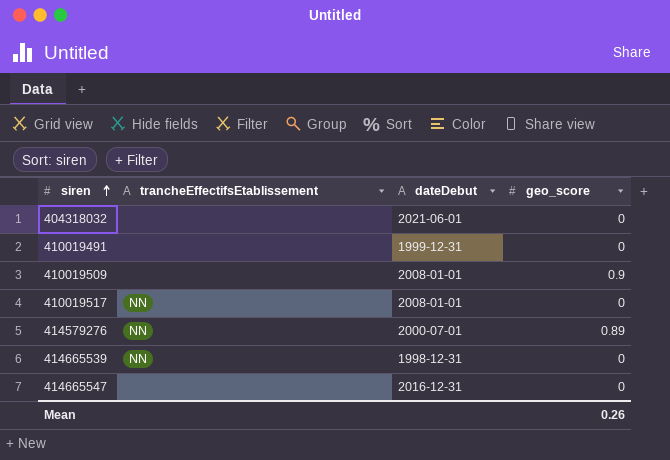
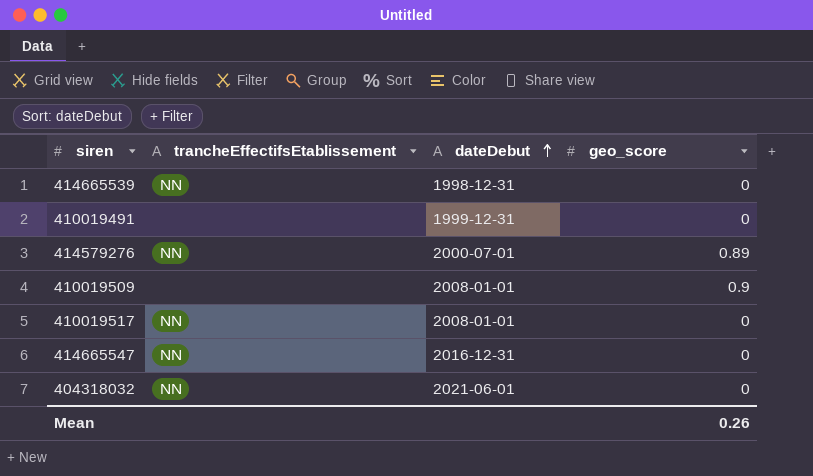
row order: siren ascending -> dateDebut ascending
414665547 | trancheEffectifsEtablissement: none -> NN
404318032 | trancheEffectifsEtablissement: none -> NN

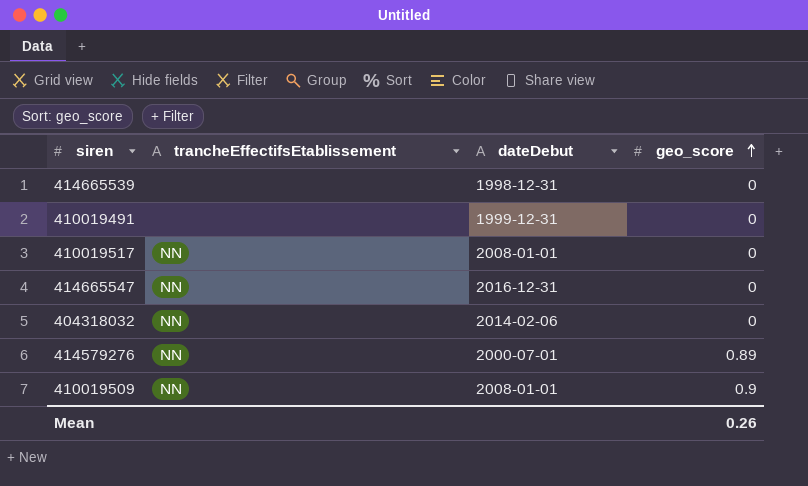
row order: dateDebut ascending -> geo_score ascending
414665539 | trancheEffectifsEtablissement: NN -> none
404318032 | dateDebut: 2021-06-01 -> 2014-02-06
410019509 | trancheEffectifsEtablissement: none -> NN

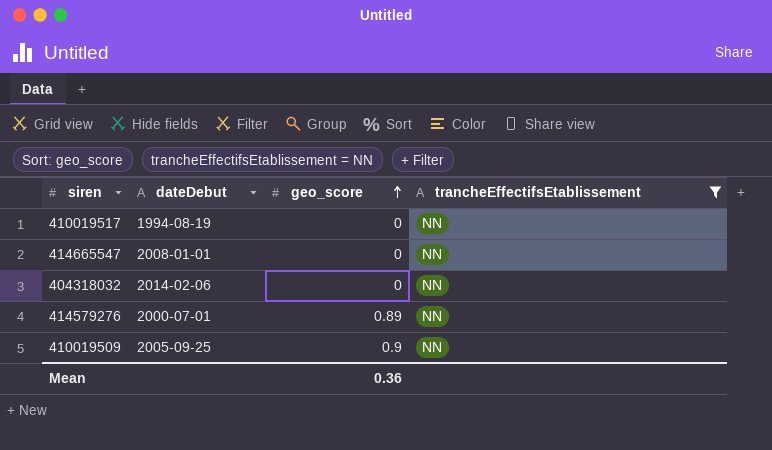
filter: none -> trancheEffectifsEtablissement = NN
column trancheEffectifsEtablissement | position: 2 -> 4
410019517 | dateDebut: 2008-01-01 -> 1994-08-19
414665547 | dateDebut: 2016-12-31 -> 2008-01-01
410019509 | dateDebut: 2008-01-01 -> 2005-09-25
Mean | geo_score: 0.26 -> 0.36

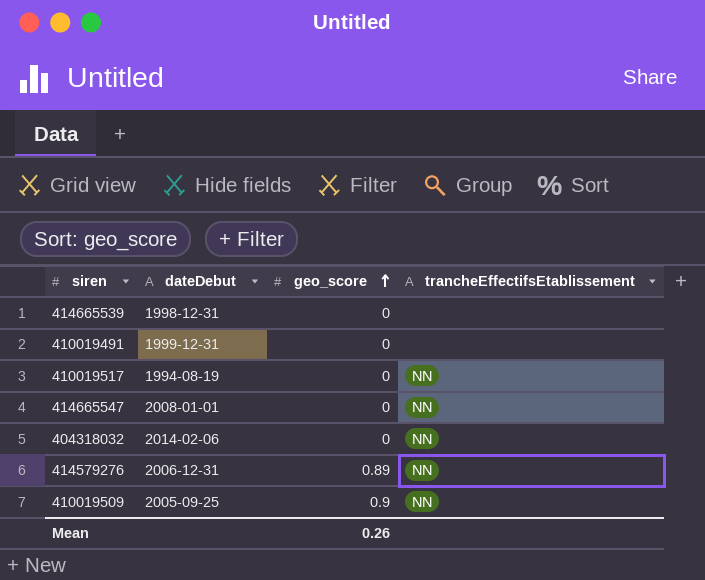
filter: trancheEffectifsEtablissement = NN -> none
414579276 | dateDebut: 2000-07-01 -> 2006-12-31
Mean | geo_score: 0.36 -> 0.26

